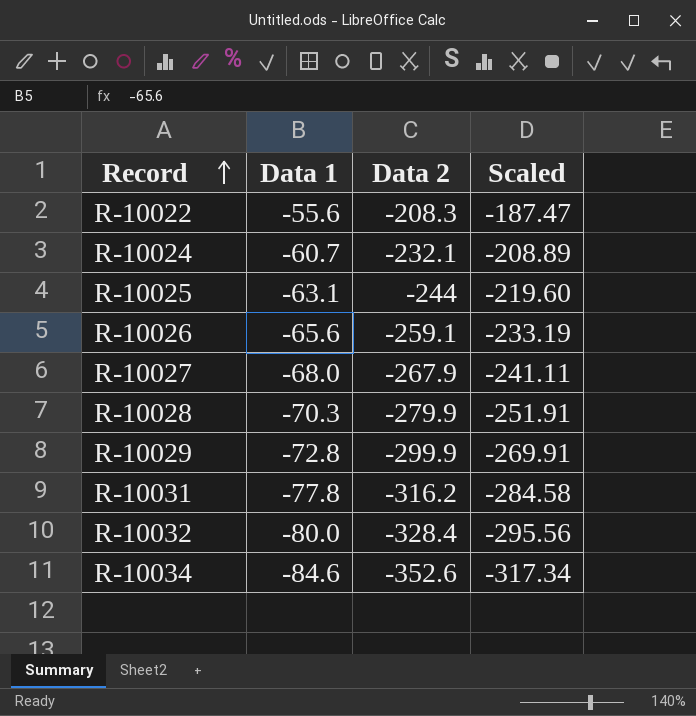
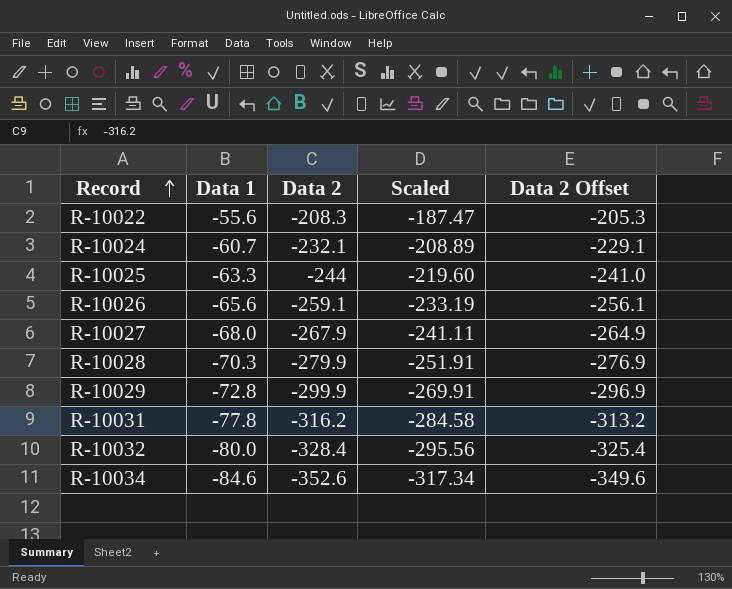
column Data 2 Offset | formula: none -> [Data 2] + 3
R-10025 | Data 1: -63.1 -> -63.3

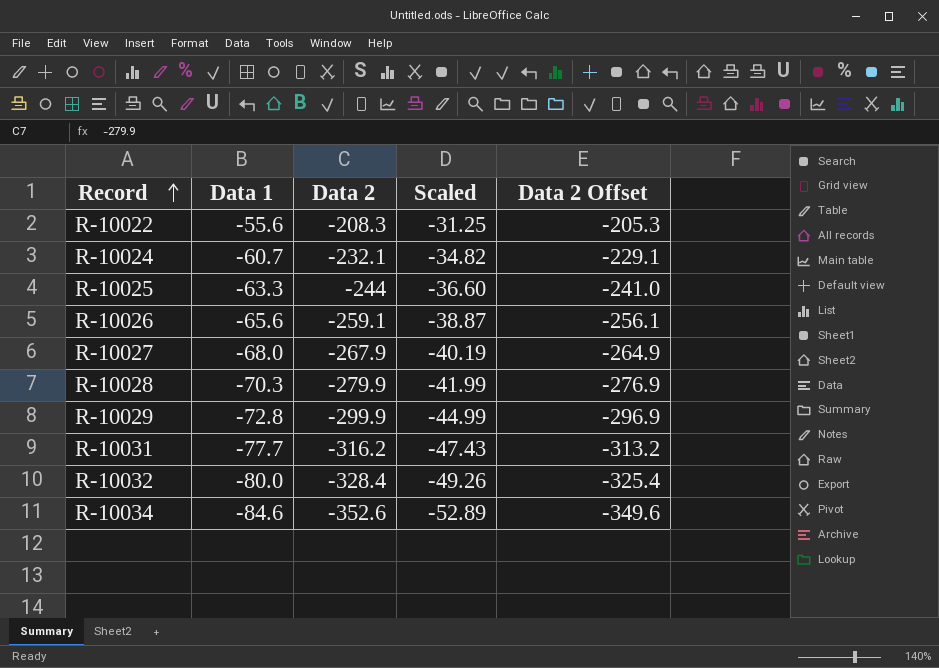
column Scaled | formula: [Data 2] * 0.9 -> [Data 2] * 0.15
R-10031 | Data 1: -77.8 -> -77.7

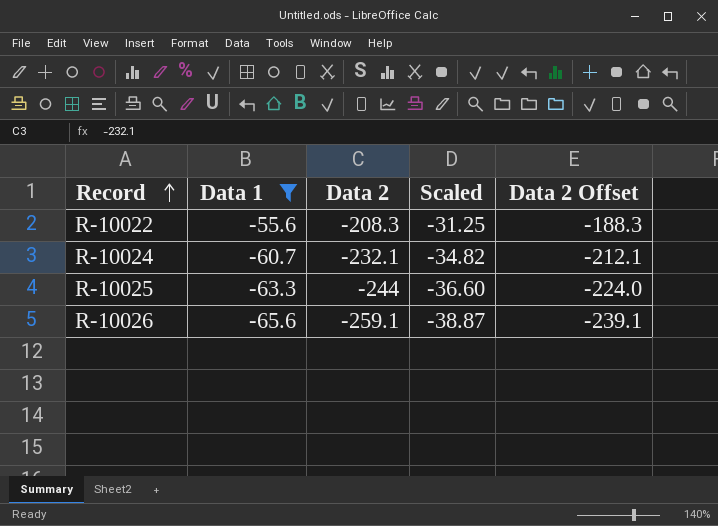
filter: none -> Data 1 >= -65.6
column Data 2 Offset | formula: [Data 2] + 3 -> [Data 2] + 20

